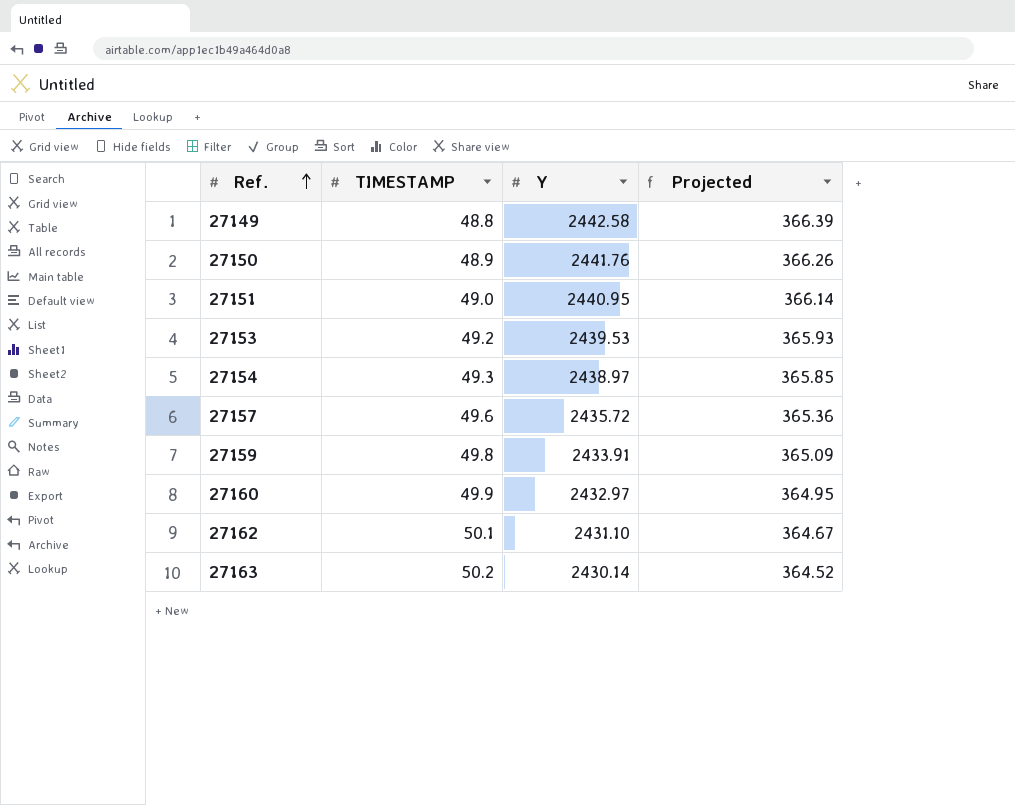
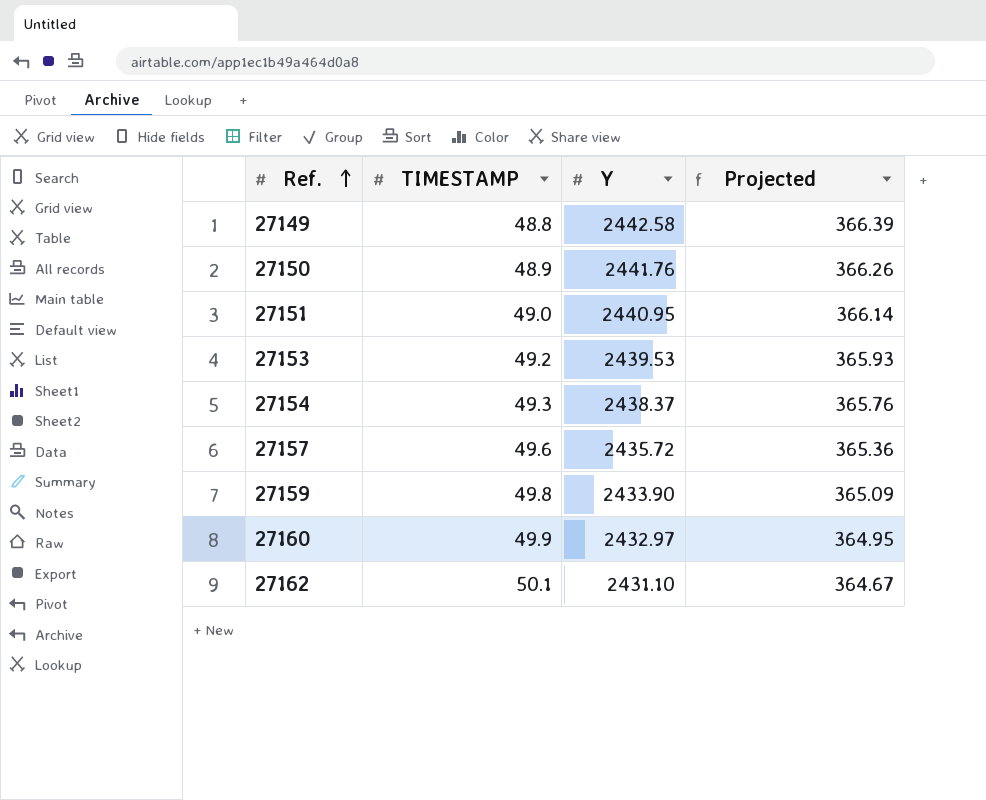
row 27163: 50.2 | 2430.14 | 364.52 -> none
27154 | Y: 2438.97 -> 2438.37
27154 | Projected: 365.85 -> 365.76
27159 | Y: 2433.91 -> 2433.90

